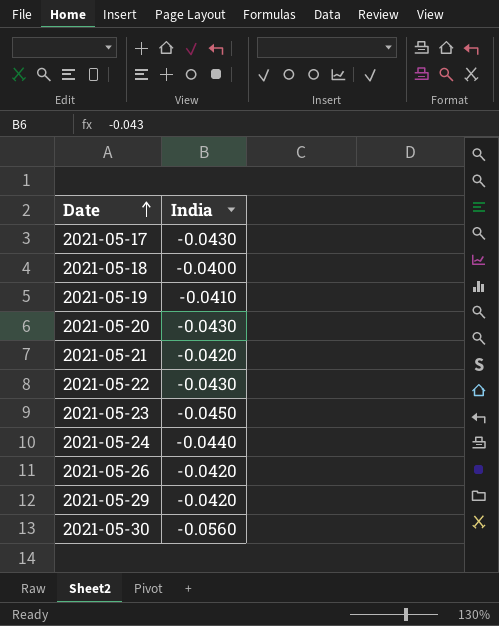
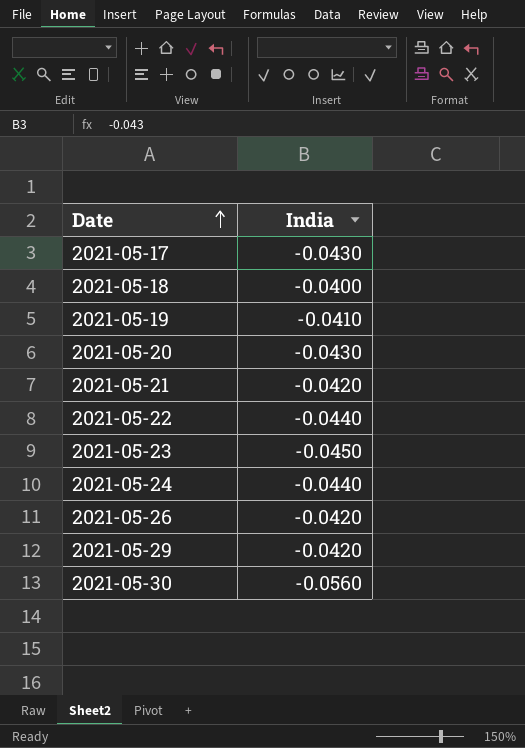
2021-05-22 | India: -0.0430 -> -0.0440

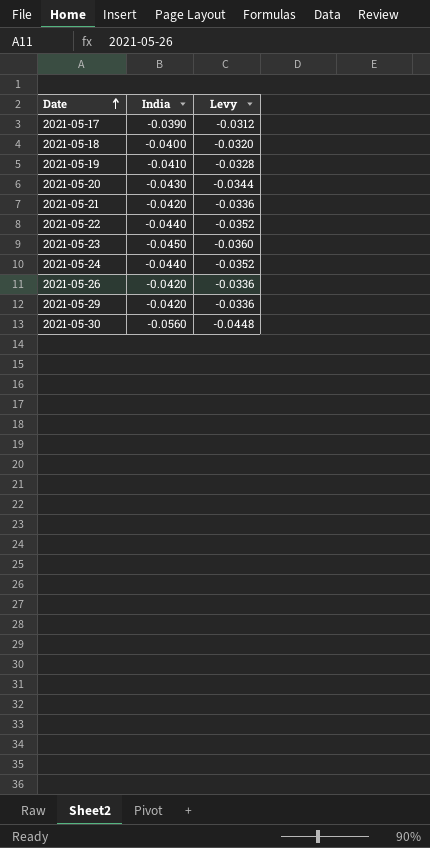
column Levy | formula: none -> [India] * 0.8
2021-05-17 | India: -0.0430 -> -0.0390

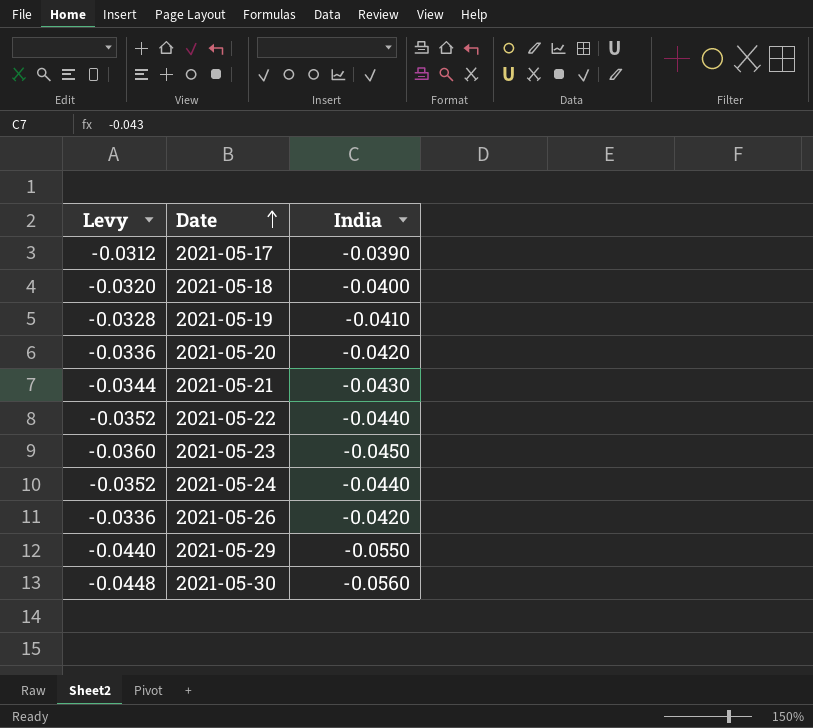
column Levy | position: 3 -> 1
2021-05-20 | Levy: -0.0344 -> -0.0336
2021-05-20 | India: -0.0430 -> -0.0420
2021-05-21 | Levy: -0.0336 -> -0.0344
2021-05-21 | India: -0.0420 -> -0.0430
2021-05-29 | Levy: -0.0336 -> -0.0440
2021-05-29 | India: -0.0420 -> -0.0550

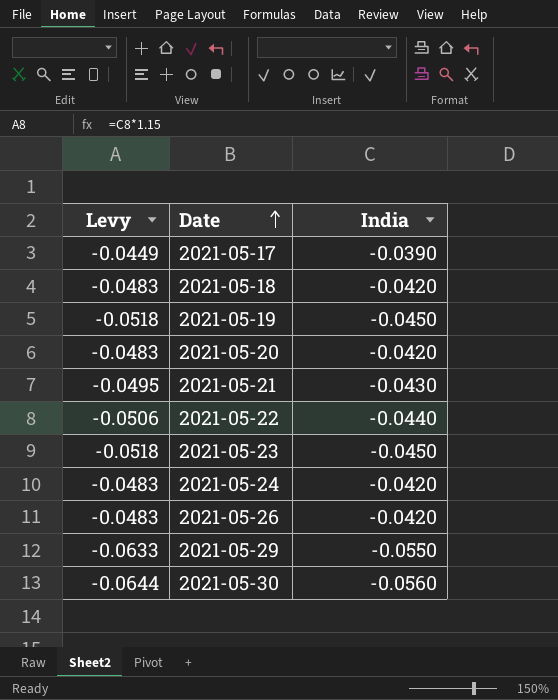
column Levy | formula: [India] * 0.8 -> [India] * 1.15
2021-05-18 | India: -0.0400 -> -0.0420
2021-05-19 | India: -0.0410 -> -0.0450
2021-05-24 | India: -0.0440 -> -0.0420

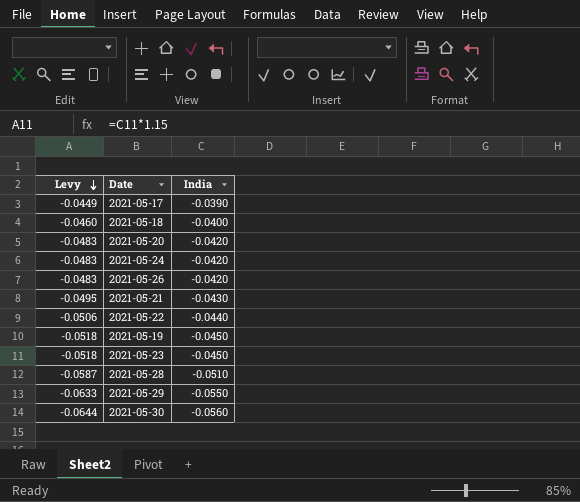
row order: Date ascending -> Levy descending
2021-05-18 | Levy: -0.0483 -> -0.0460
2021-05-18 | India: -0.0420 -> -0.0400
row 2021-05-28: none -> -0.0587 | -0.0510

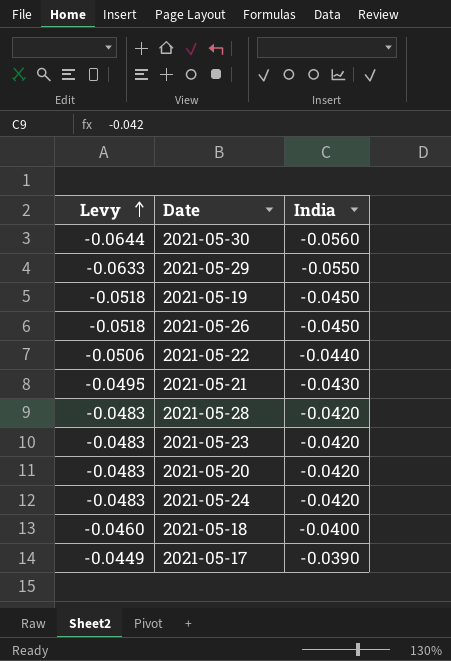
row order: Levy descending -> Levy ascending
2021-05-26 | Levy: -0.0483 -> -0.0518
2021-05-26 | India: -0.0420 -> -0.0450
2021-05-28 | Levy: -0.0587 -> -0.0483
2021-05-28 | India: -0.0510 -> -0.0420
2021-05-23 | Levy: -0.0518 -> -0.0483
2021-05-23 | India: -0.0450 -> -0.0420

